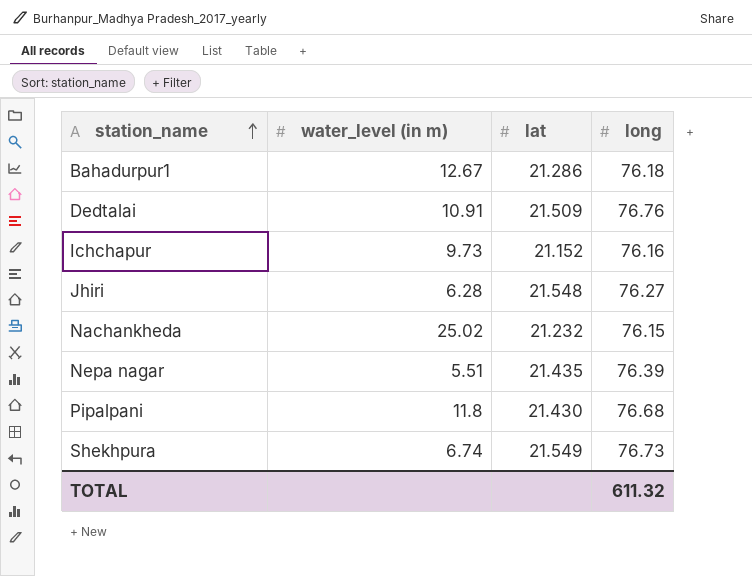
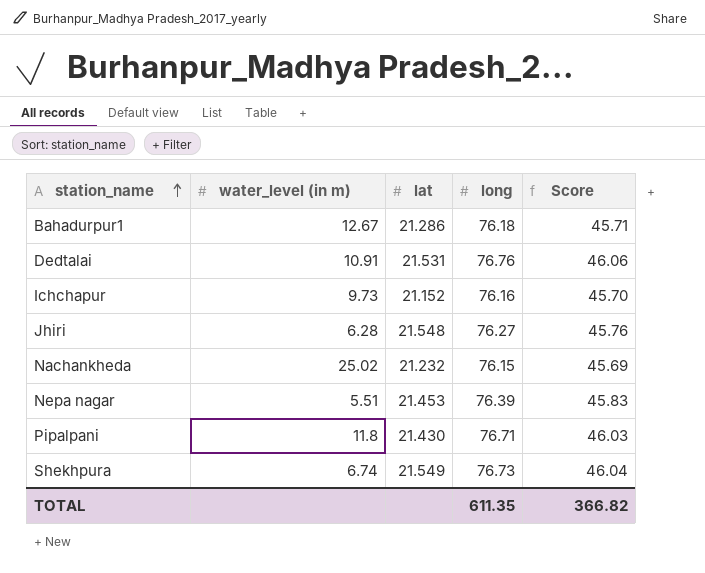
column Score | formula: none -> [long] * 0.6
Dedtalai | lat: 21.509 -> 21.531
Nepa nagar | lat: 21.435 -> 21.453
Pipalpani | long: 76.68 -> 76.71
TOTAL | long: 611.32 -> 611.35

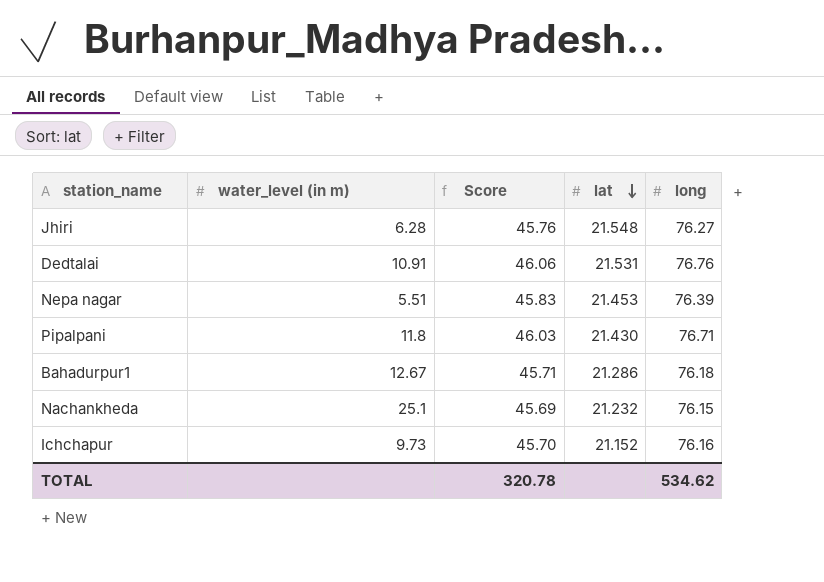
row order: station_name ascending -> lat descending
column Score | position: 5 -> 3
row Shekhpura: 6.74 | 21.549 | 76.73 | 46.04 -> none
Nachankheda | water_level (in m): 25.02 -> 25.1
TOTAL | Score: 366.82 -> 320.78
TOTAL | long: 611.35 -> 534.62

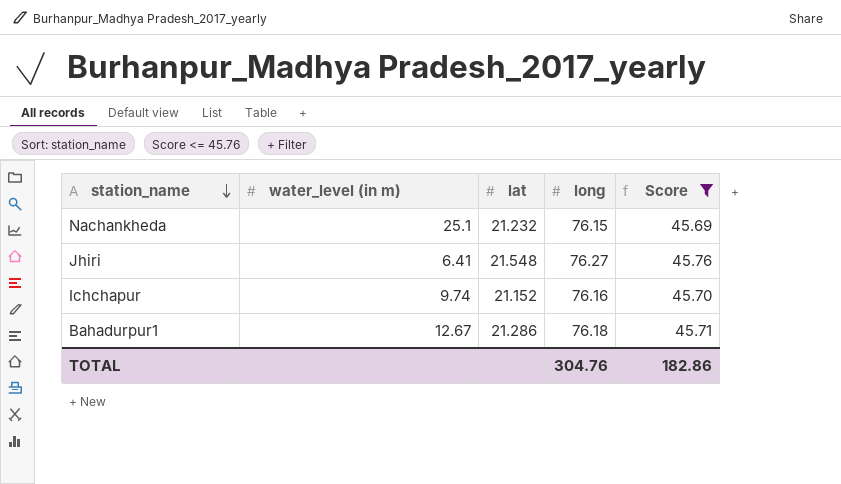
filter: none -> Score <= 45.76
row order: lat descending -> station_name descending
column Score | position: 3 -> 5
Jhiri | water_level (in m): 6.28 -> 6.41
Ichchapur | water_level (in m): 9.73 -> 9.74
TOTAL | long: 534.62 -> 304.76
TOTAL | Score: 320.78 -> 182.86

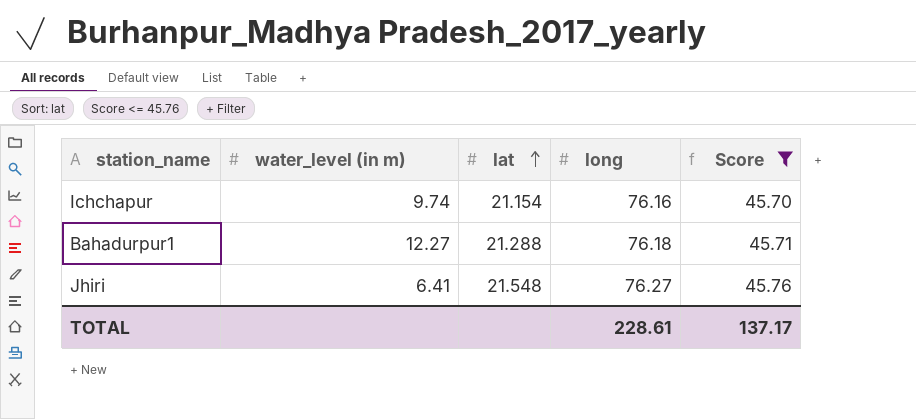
row order: station_name descending -> lat ascending
row Nachankheda: 25.1 | 21.232 | 76.15 | 45.69 -> none
Ichchapur | lat: 21.152 -> 21.154
Bahadurpur1 | water_level (in m): 12.67 -> 12.27
Bahadurpur1 | lat: 21.286 -> 21.288
TOTAL | long: 304.76 -> 228.61
TOTAL | Score: 182.86 -> 137.17

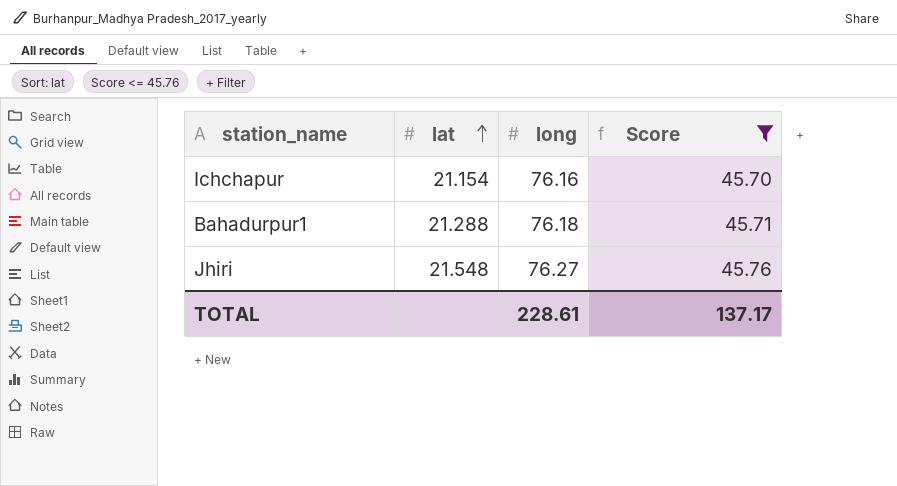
column water_level (in m) | position: 2 -> none

